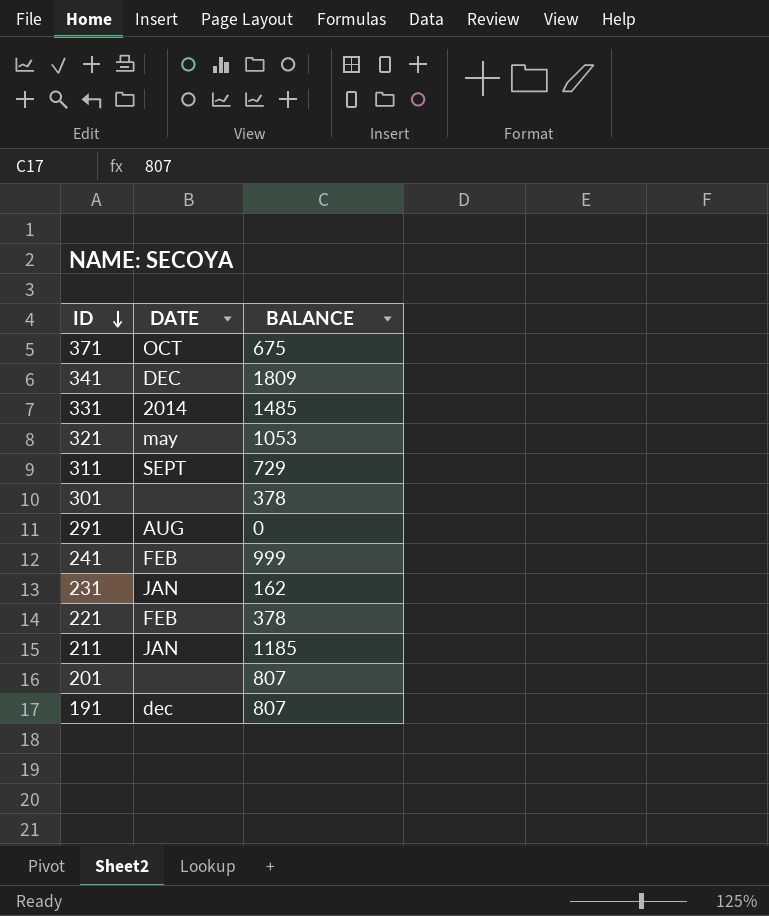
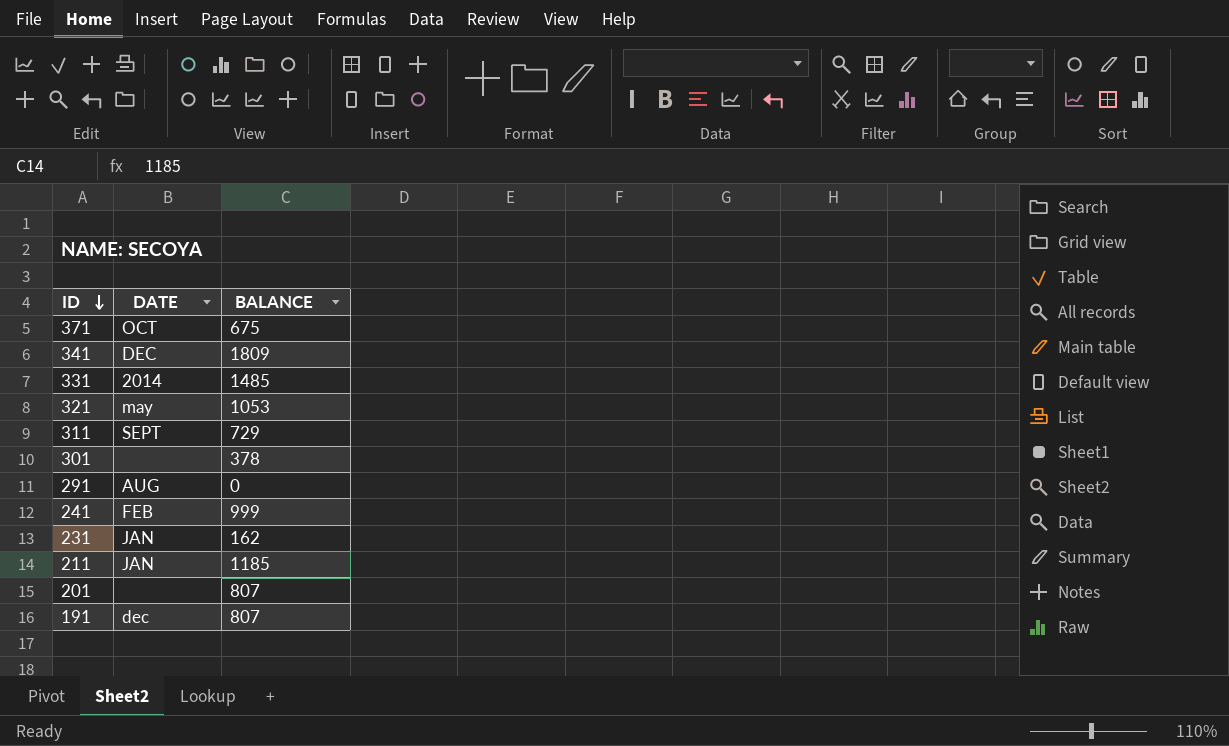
row 221: FEB | 378 -> none

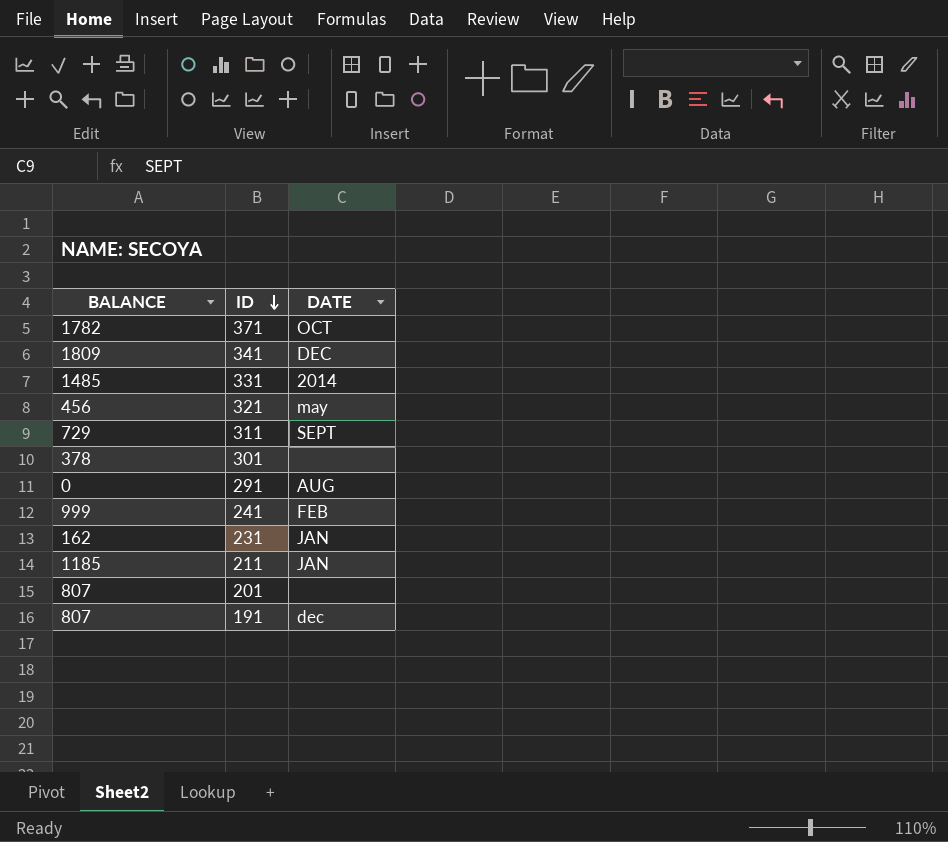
column BALANCE | position: 3 -> 1
371 | BALANCE: 675 -> 1782
321 | BALANCE: 1053 -> 456

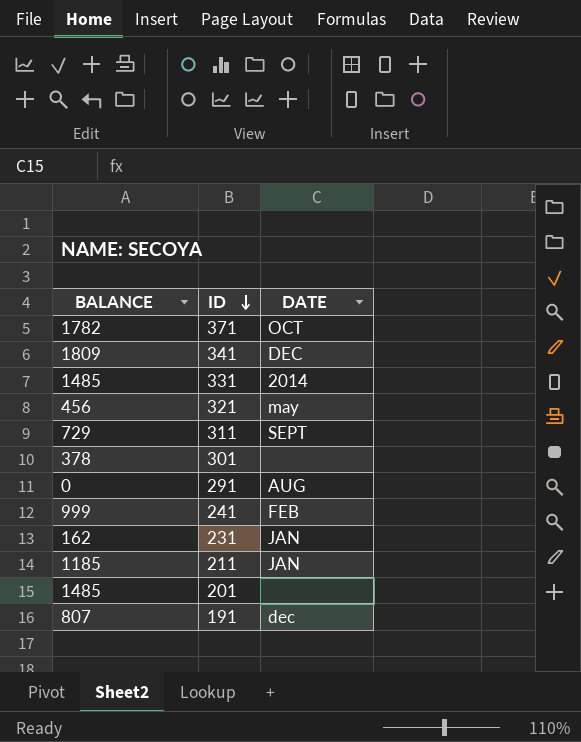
201 | BALANCE: 807 -> 1485

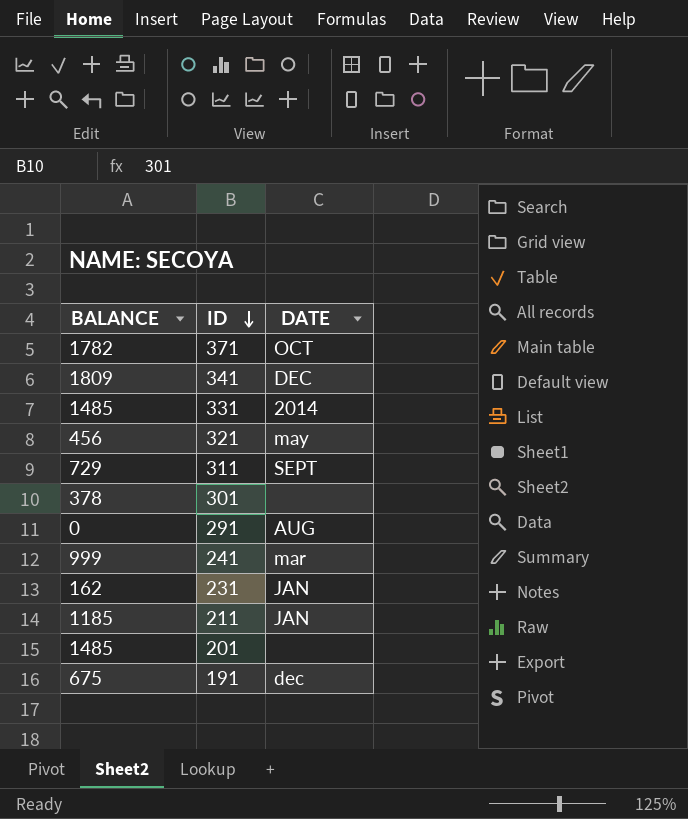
241 | DATE: FEB -> mar
191 | BALANCE: 807 -> 675

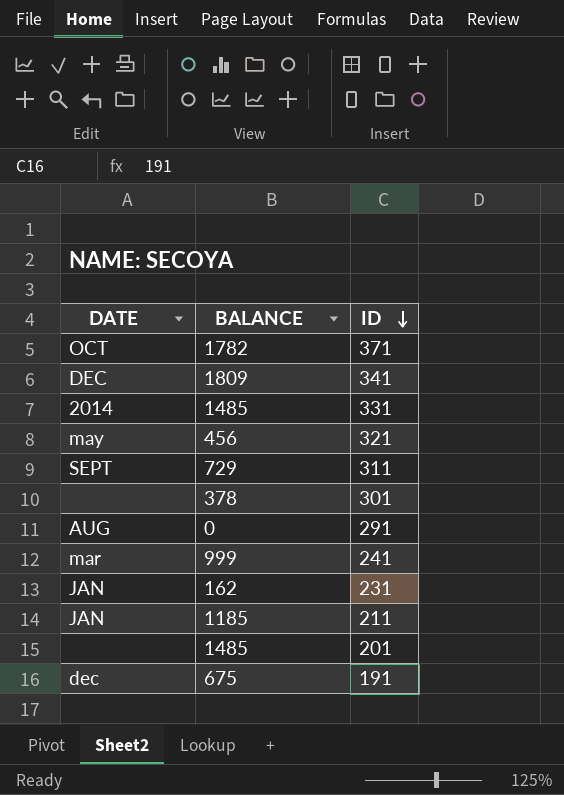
column DATE | position: 3 -> 1

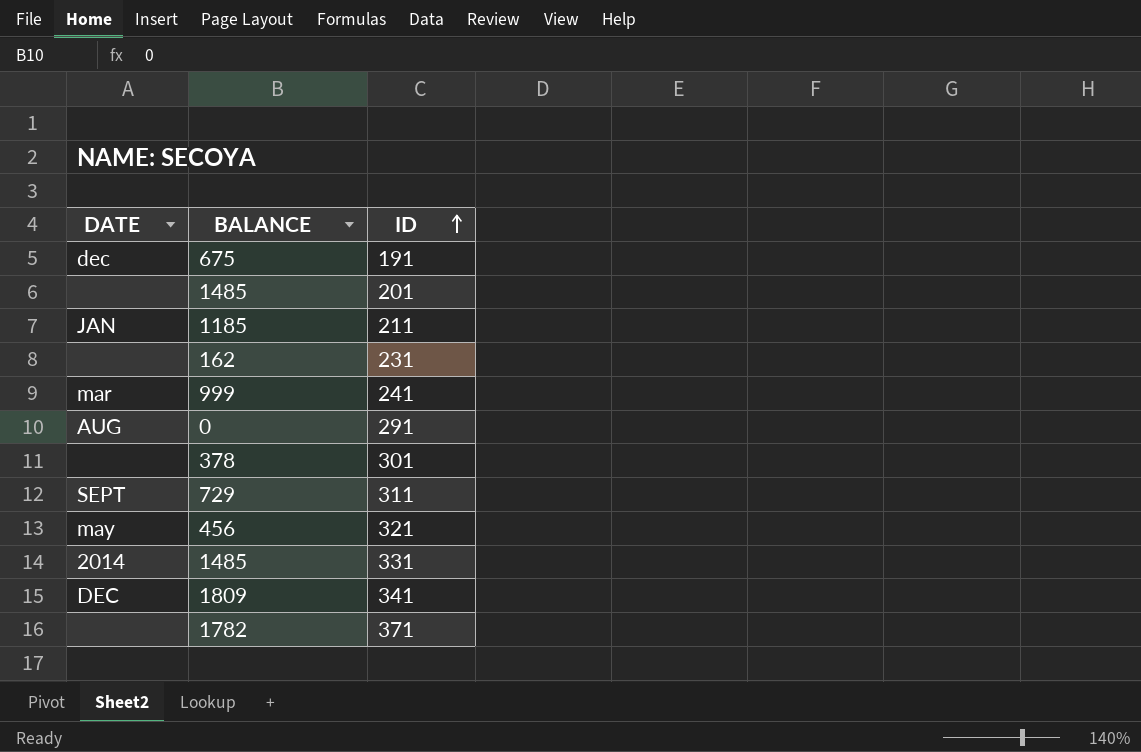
row order: ID descending -> ID ascending
231 | DATE: JAN -> none
371 | DATE: OCT -> none

